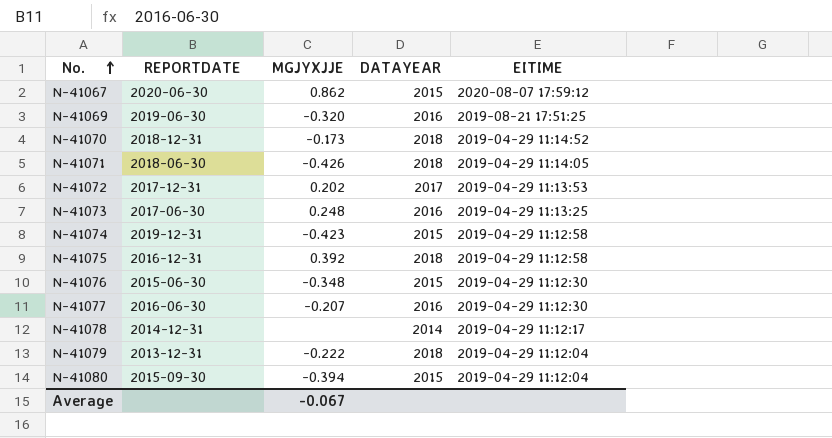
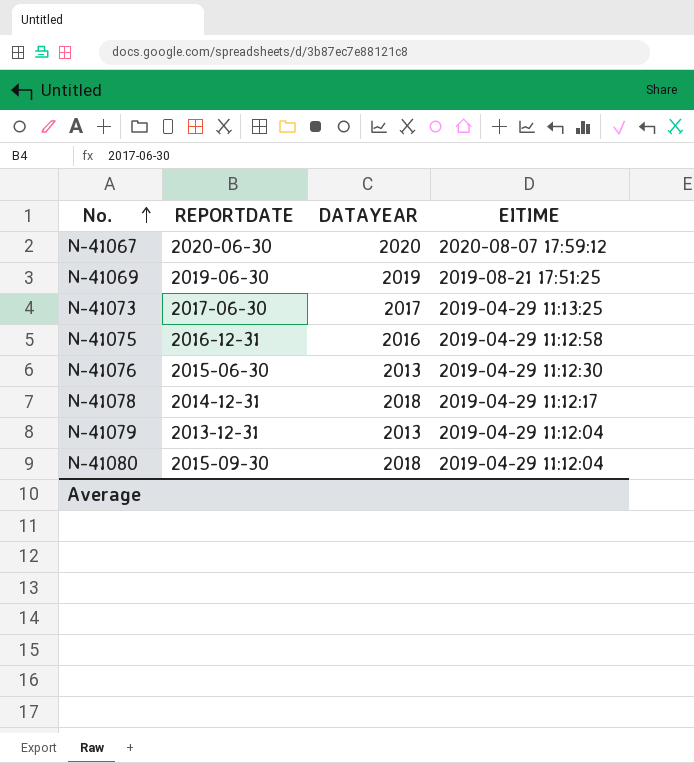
column MGJYXJJE | position: 3 -> none
row N-41070: 2018-12-31 | -0.173 | 2018 | 2019-04-29 11:14:52 -> none
row N-41071: 2018-06-30 | -0.426 | 2018 | 2019-04-29 11:14:05 -> none
row N-41072: 2017-12-31 | 0.202 | 2017 | 2019-04-29 11:13:53 -> none
row N-41074: 2019-12-31 | -0.423 | 2015 | 2019-04-29 11:12:58 -> none
row N-41077: 2016-06-30 | -0.207 | 2016 | 2019-04-29 11:12:30 -> none
N-41067 | DATAYEAR: 2015 -> 2020
N-41069 | DATAYEAR: 2016 -> 2019
N-41073 | DATAYEAR: 2016 -> 2017
N-41075 | DATAYEAR: 2018 -> 2016
N-41076 | DATAYEAR: 2015 -> 2013
N-41078 | DATAYEAR: 2014 -> 2018
N-41079 | DATAYEAR: 2018 -> 2013
N-41080 | DATAYEAR: 2015 -> 2018

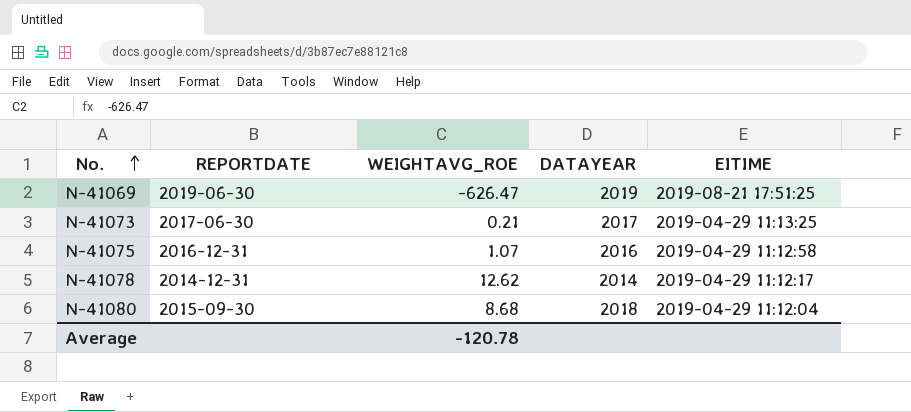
column WEIGHTAVG_ROE | position: none -> 3
row N-41067: 2020-06-30 | 2020 | 2020-08-07 17:59:12 -> none
row N-41076: 2015-06-30 | 2013 | 2019-04-29 11:12:30 -> none
row N-41079: 2013-12-31 | 2013 | 2019-04-29 11:12:04 -> none
N-41078 | DATAYEAR: 2018 -> 2014

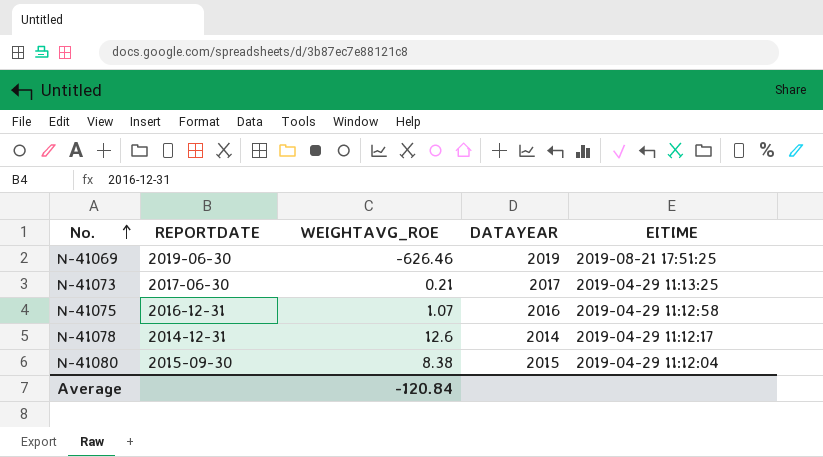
N-41069 | WEIGHTAVG_ROE: -626.47 -> -626.46
N-41078 | WEIGHTAVG_ROE: 12.62 -> 12.6
N-41080 | WEIGHTAVG_ROE: 8.68 -> 8.38
N-41080 | DATAYEAR: 2018 -> 2015
Average | WEIGHTAVG_ROE: -120.78 -> -120.84

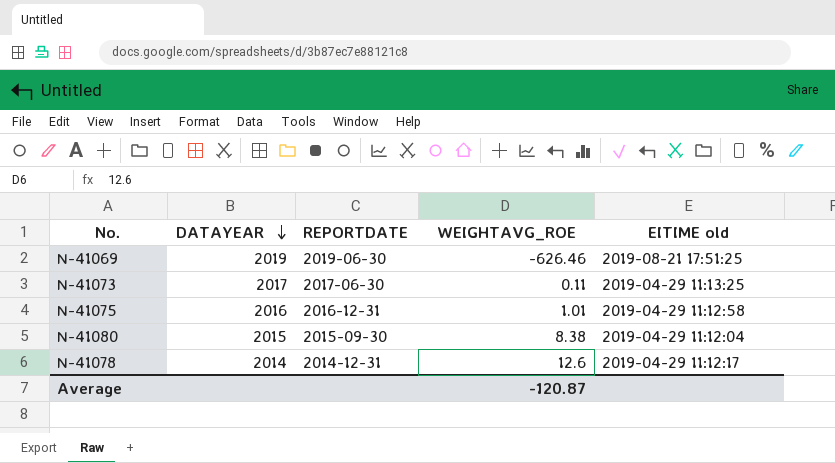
row order: No. ascending -> DATAYEAR descending
column DATAYEAR | position: 4 -> 2
column name: EITIME -> EITIME old
N-41073 | WEIGHTAVG_ROE: 0.21 -> 0.11
N-41075 | WEIGHTAVG_ROE: 1.07 -> 1.01
Average | WEIGHTAVG_ROE: -120.84 -> -120.87

